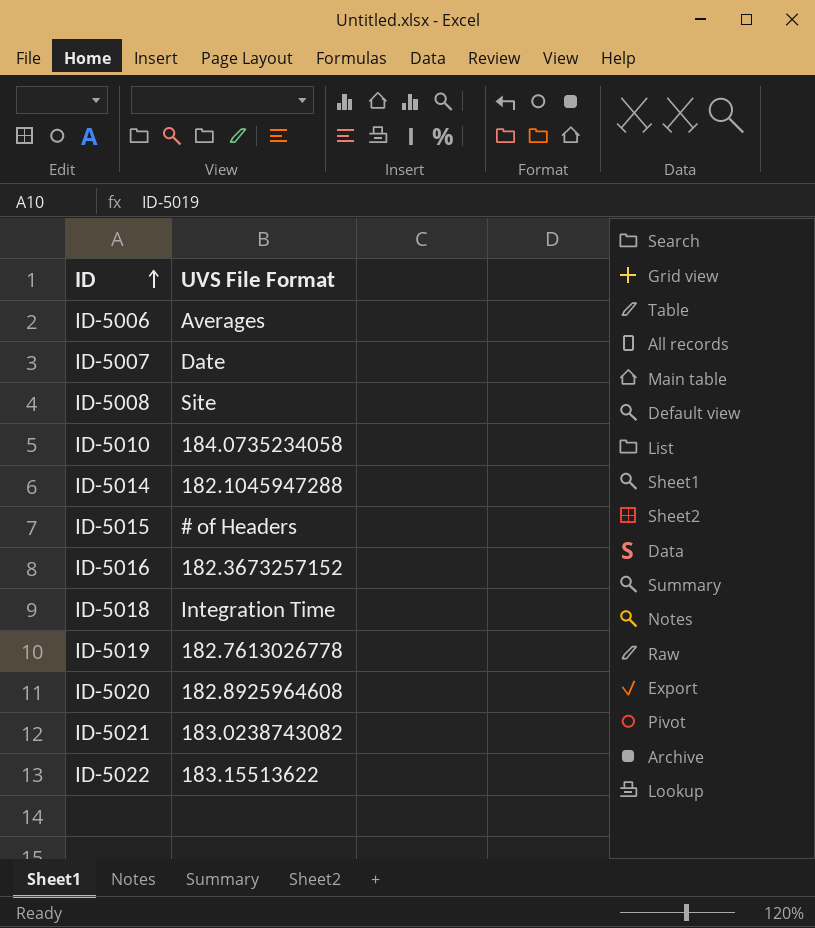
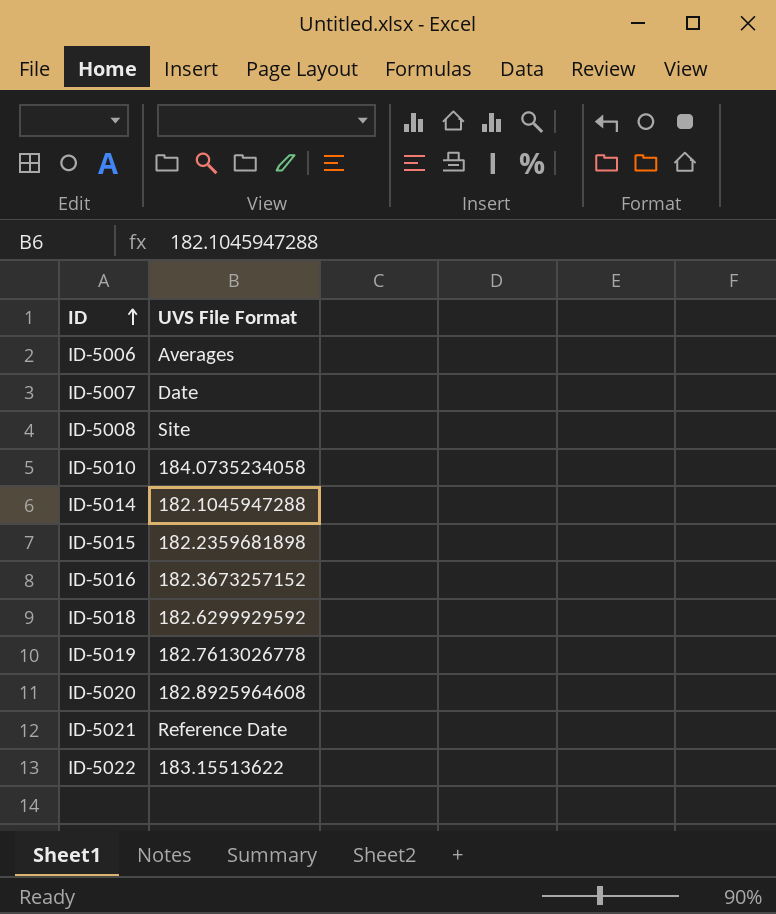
ID-5015 | UVS File Format: # of Headers -> 182.2359681898
ID-5018 | UVS File Format: Integration Time -> 182.6299929592
ID-5021 | UVS File Format: 183.0238743082 -> Reference Date

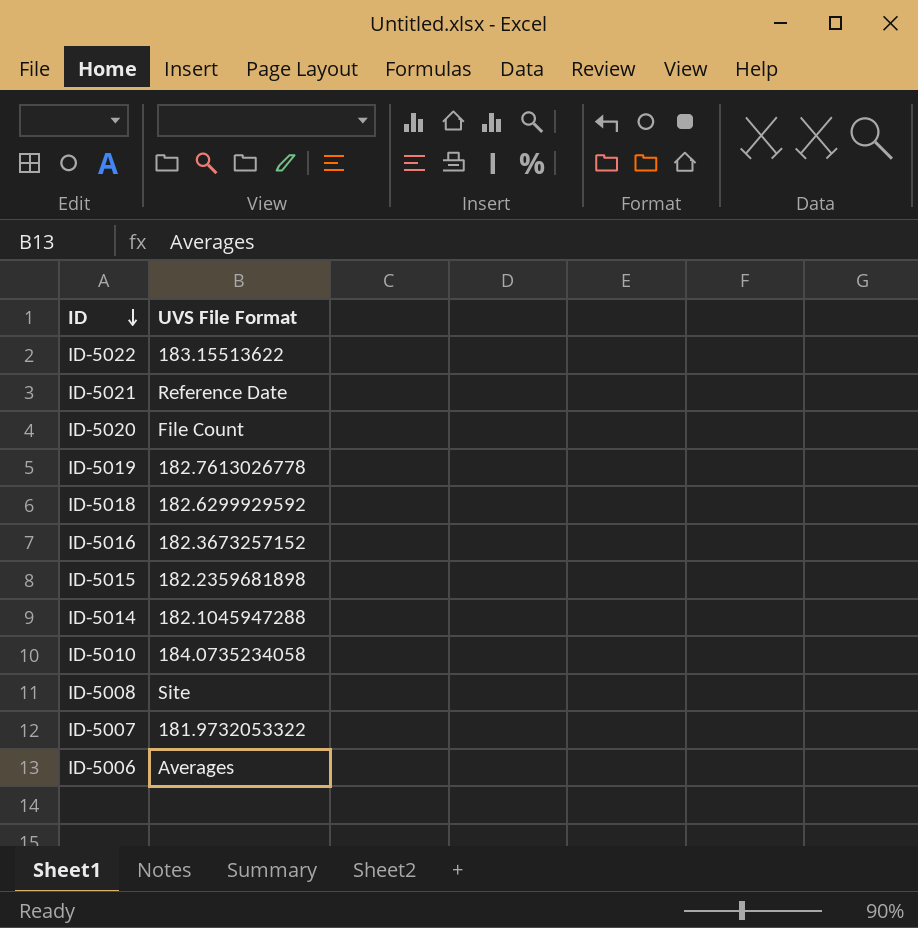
row order: ID ascending -> ID descending
ID-5020 | UVS File Format: 182.8925964608 -> File Count
ID-5007 | UVS File Format: Date -> 181.9732053322

